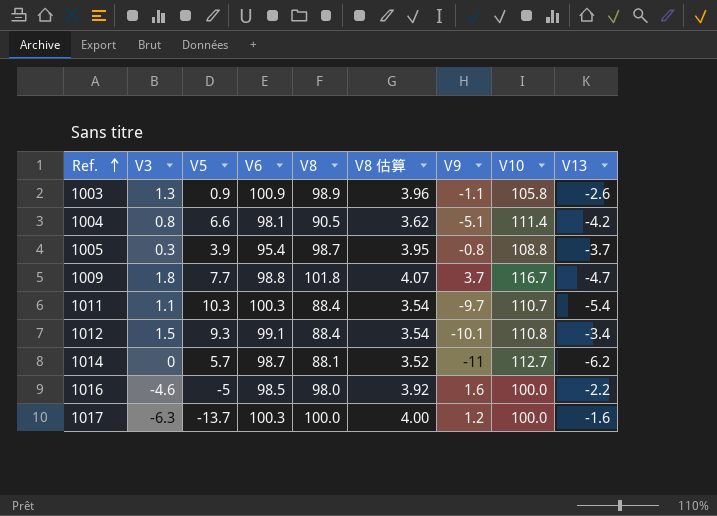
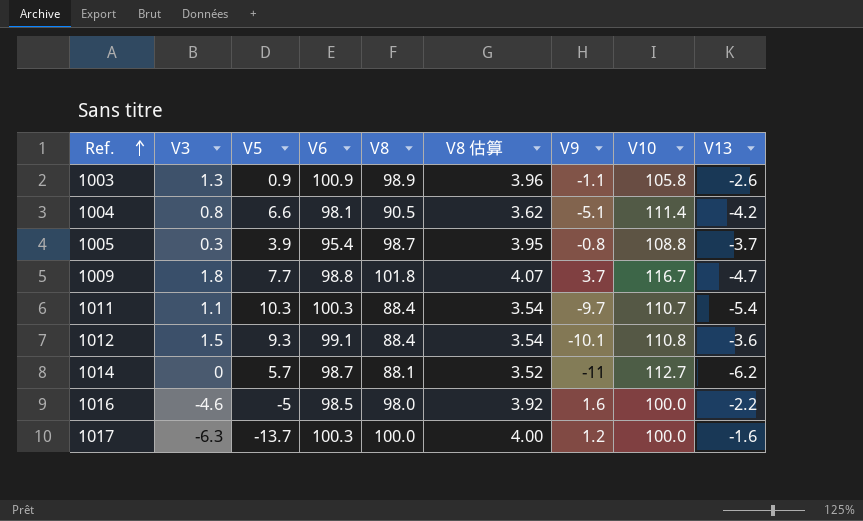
1012 | V13: -3.4 -> -3.6

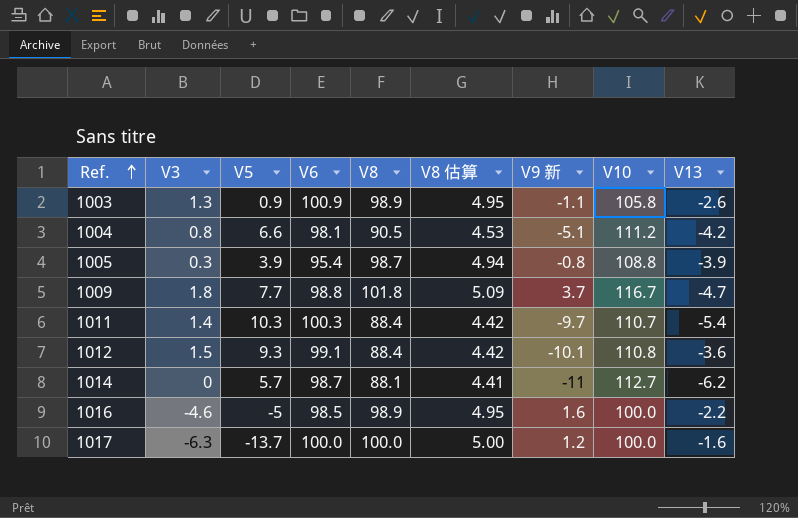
column V8 估算 | formula: [V8] * 0.04 -> [V8] * 0.05
column name: V9 -> V9 新
1004 | V10: 111.4 -> 111.2
1005 | V13: -3.7 -> -3.9
1011 | V3: 1.1 -> 1.4
1016 | V8: 98.0 -> 98.9
1017 | V6: 100.3 -> 100.0

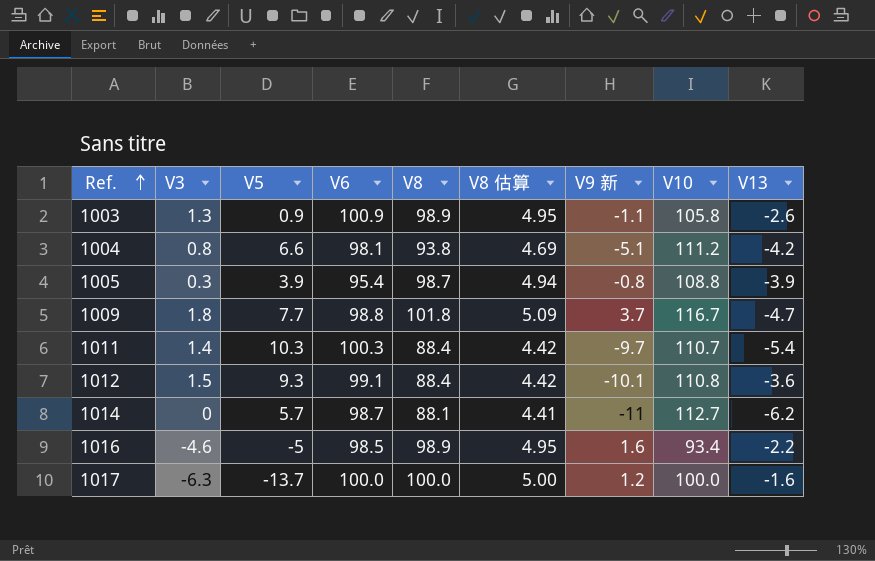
1004 | V8: 90.5 -> 93.8
1004 | V8 估算: 4.53 -> 4.69
1016 | V10: 100.0 -> 93.4

